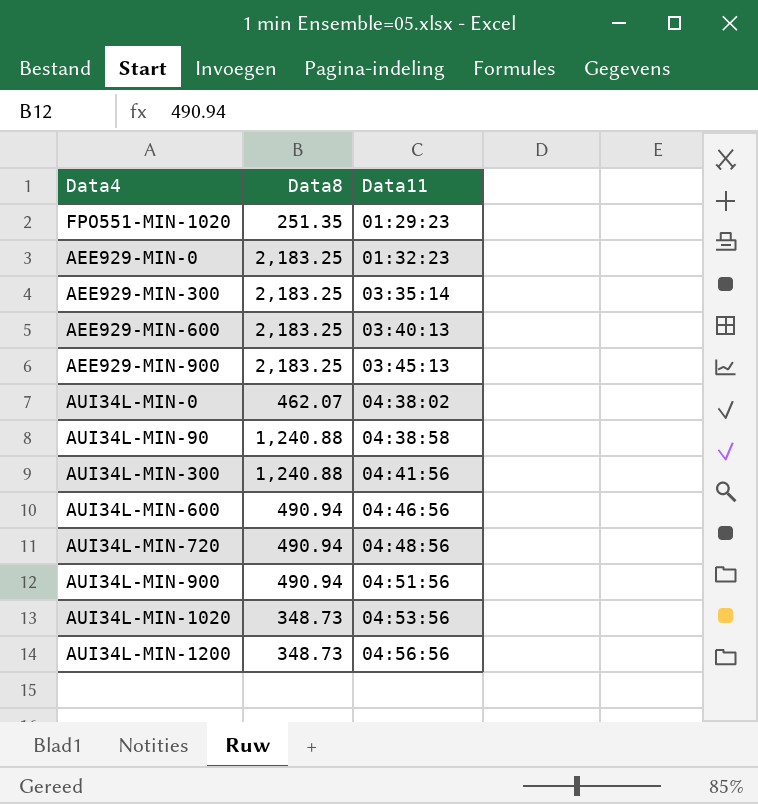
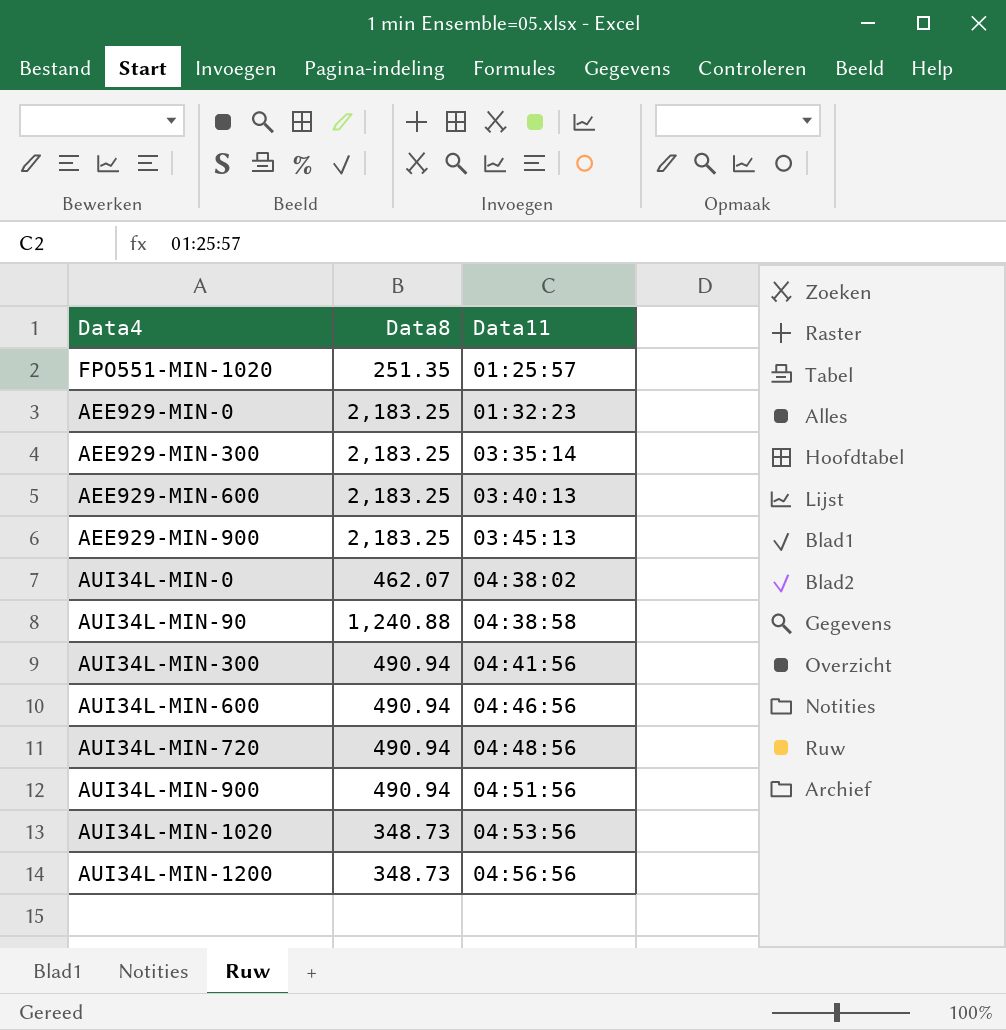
FPO551-MIN-1020 | Data11: 01:29:23 -> 01:25:57
AUI34L-MIN-300 | Data8: 1,240.88 -> 490.94

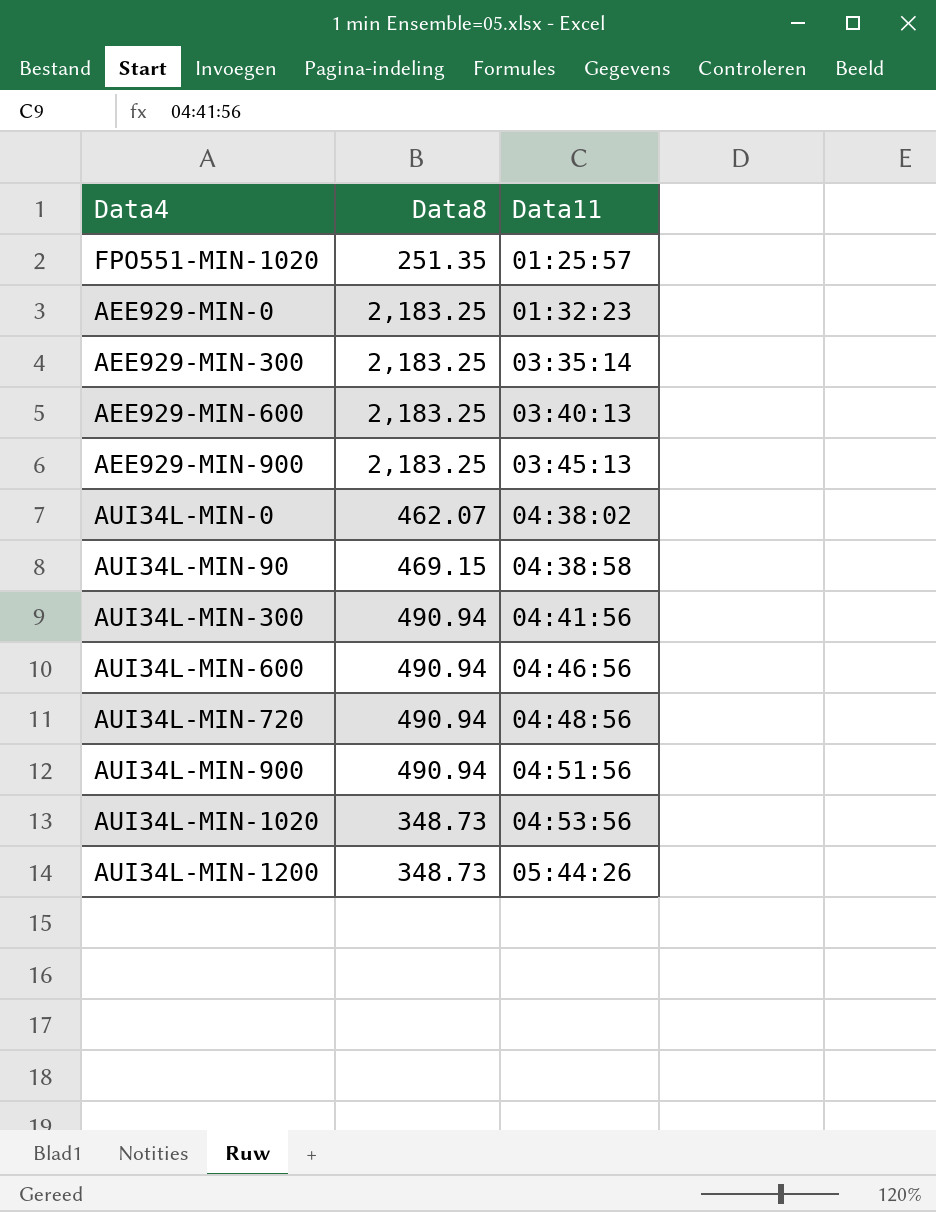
AUI34L-MIN-90 | Data8: 1,240.88 -> 469.15
AUI34L-MIN-1200 | Data11: 04:56:56 -> 05:44:26

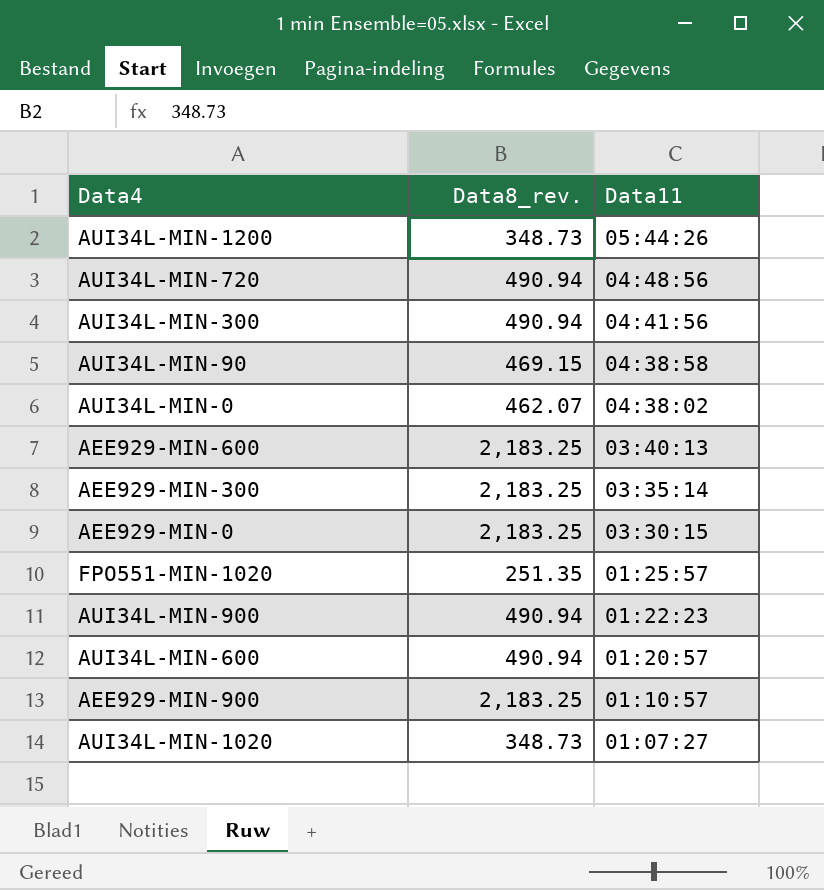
row order: Data11 ascending -> Data11 descending
column name: Data8 -> Data8_rev.
AEE929-MIN-0 | Data11: 01:32:23 -> 03:30:15
AUI34L-MIN-900 | Data11: 04:51:56 -> 01:22:23
AUI34L-MIN-600 | Data11: 04:46:56 -> 01:20:57
AEE929-MIN-900 | Data11: 03:45:13 -> 01:10:57
AUI34L-MIN-1020 | Data11: 04:53:56 -> 01:07:27

